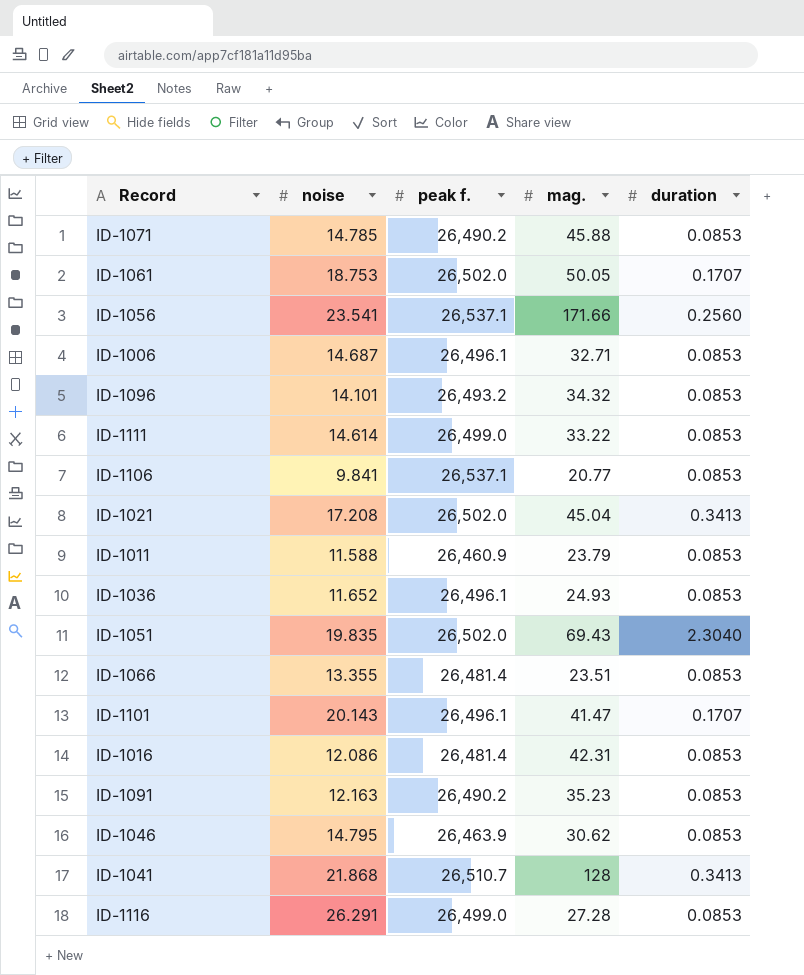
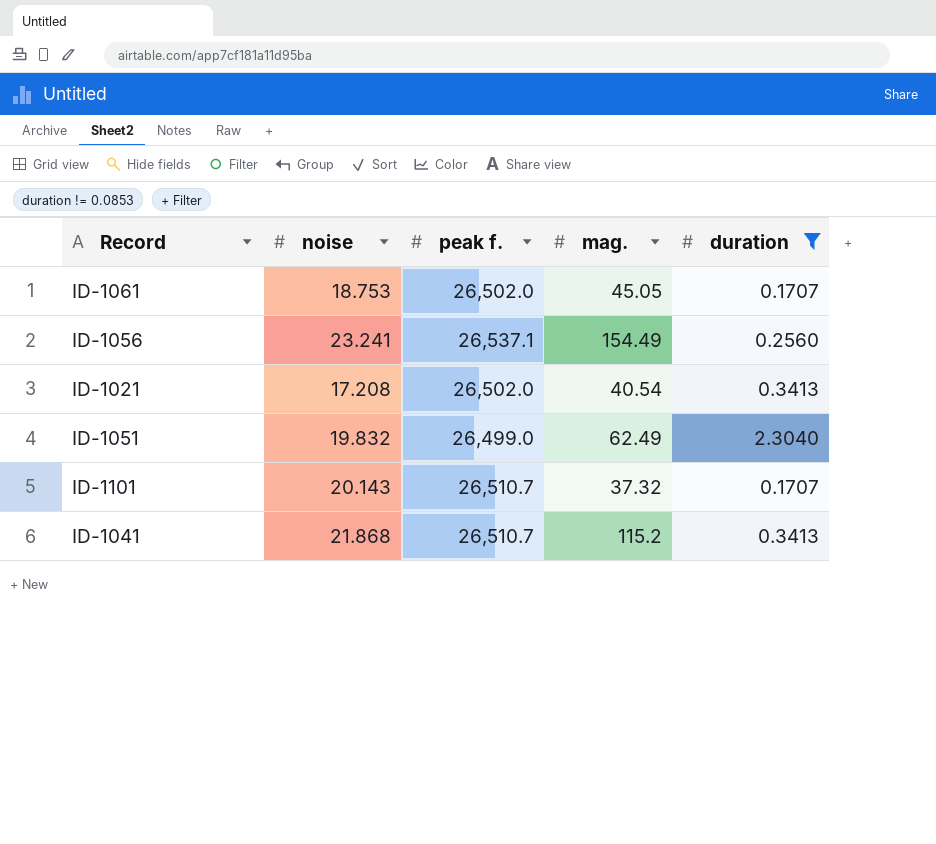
filter: none -> duration != 0.0853
ID-1061 | mag.: 50.05 -> 45.05
ID-1056 | noise: 23.541 -> 23.241
ID-1056 | mag.: 171.66 -> 154.49
ID-1021 | mag.: 45.04 -> 40.54
ID-1051 | noise: 19.835 -> 19.832
ID-1051 | peak f.: 26,502.0 -> 26,499.0
ID-1051 | mag.: 69.43 -> 62.49
ID-1101 | peak f.: 26,496.1 -> 26,510.7
ID-1101 | mag.: 41.47 -> 37.32
ID-1041 | mag.: 128 -> 115.2

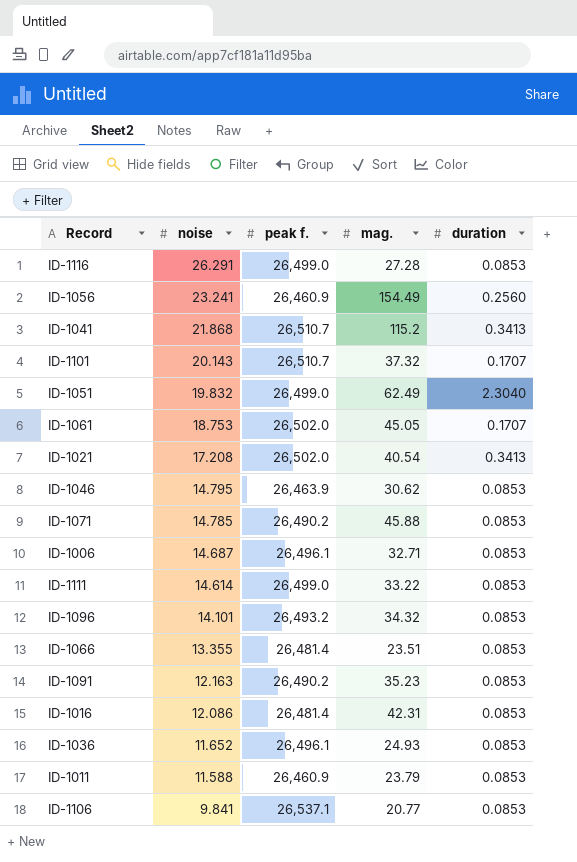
filter: duration != 0.0853 -> none
row order: none -> noise descending
ID-1056 | peak f.: 26,537.1 -> 26,460.9

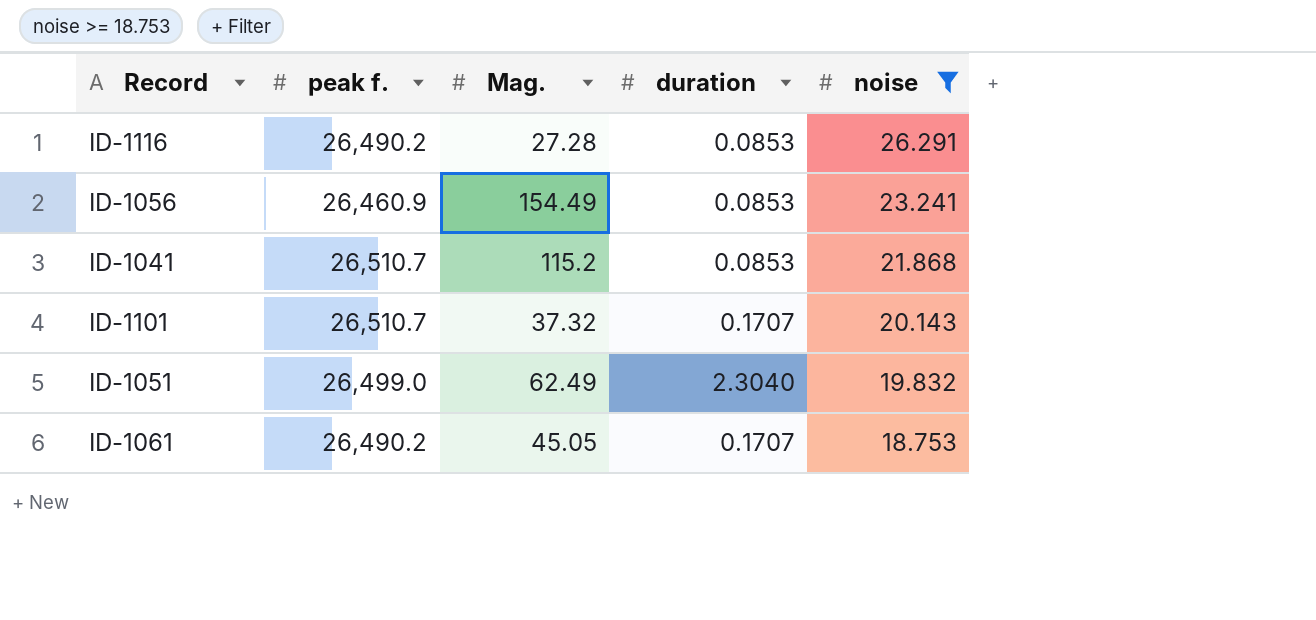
filter: none -> noise >= 18.753
column name: mag. -> Mag.
column noise | position: 2 -> 5
ID-1116 | peak f.: 26,499.0 -> 26,490.2
ID-1056 | duration: 0.2560 -> 0.0853
ID-1041 | duration: 0.3413 -> 0.0853
ID-1061 | peak f.: 26,502.0 -> 26,490.2

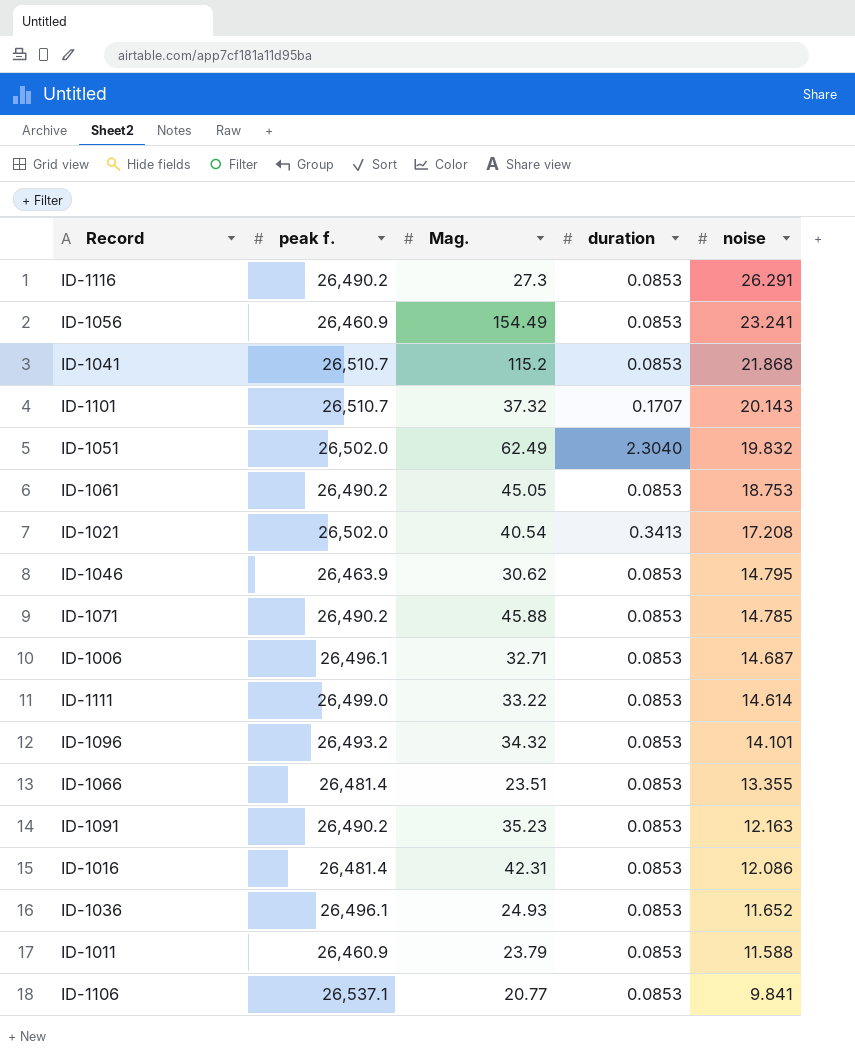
filter: noise >= 18.753 -> none
ID-1116 | Mag.: 27.28 -> 27.3
ID-1051 | peak f.: 26,499.0 -> 26,502.0
ID-1061 | duration: 0.1707 -> 0.0853

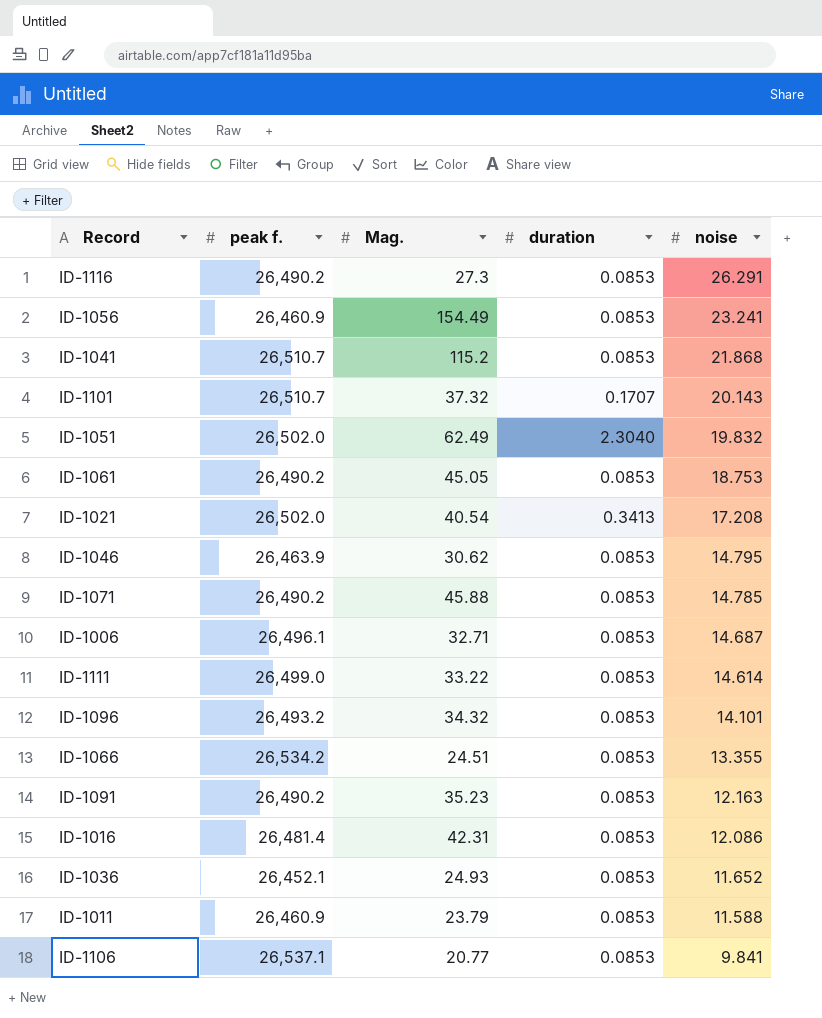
ID-1066 | peak f.: 26,481.4 -> 26,534.2
ID-1066 | Mag.: 23.51 -> 24.51
ID-1036 | peak f.: 26,496.1 -> 26,452.1

